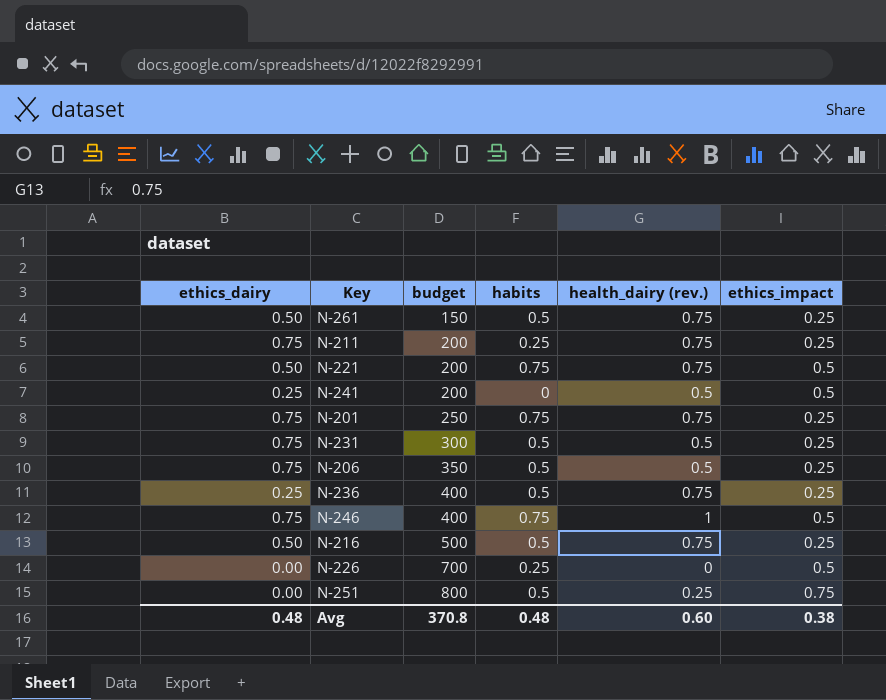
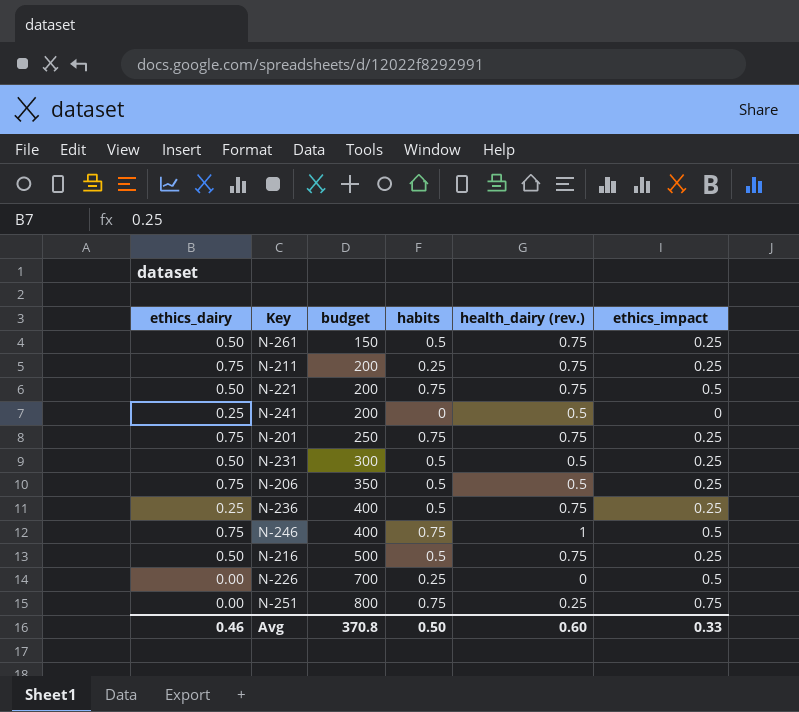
N-241 | ethics_impact: 0.5 -> 0
N-231 | ethics_dairy: 0.75 -> 0.50
N-251 | habits: 0.5 -> 0.75
Avg | ethics_dairy: 0.48 -> 0.46
Avg | habits: 0.48 -> 0.50
Avg | ethics_impact: 0.38 -> 0.33

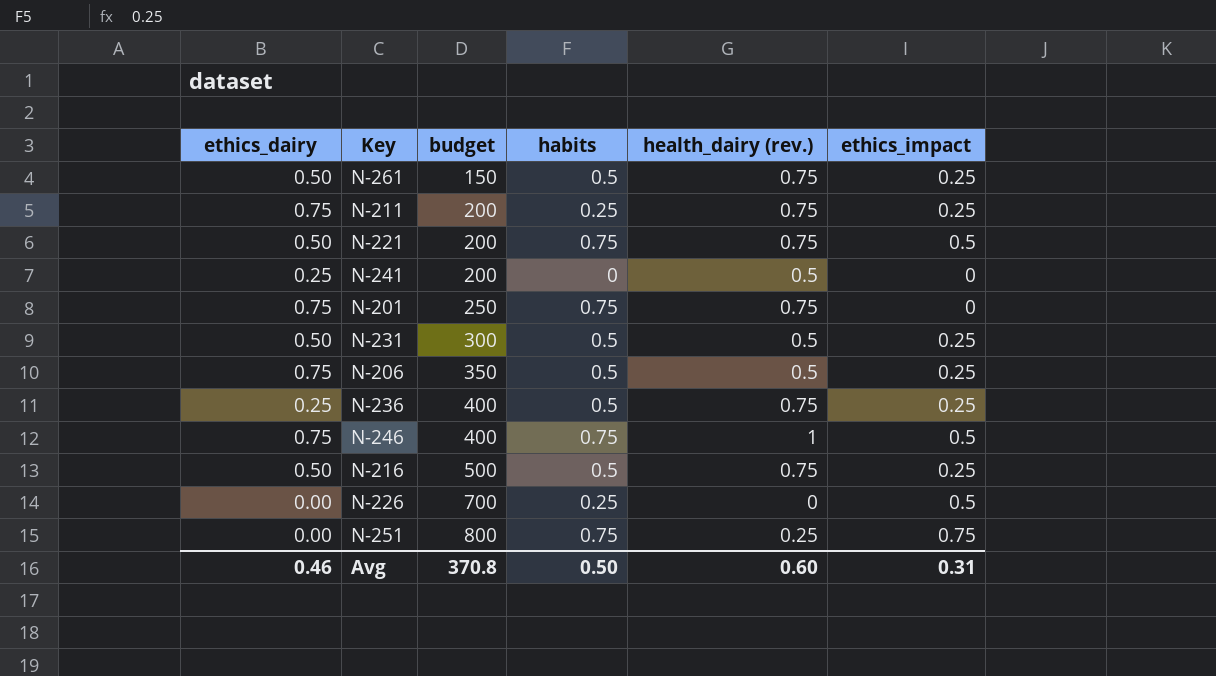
N-201 | ethics_impact: 0.25 -> 0
Avg | ethics_impact: 0.33 -> 0.31

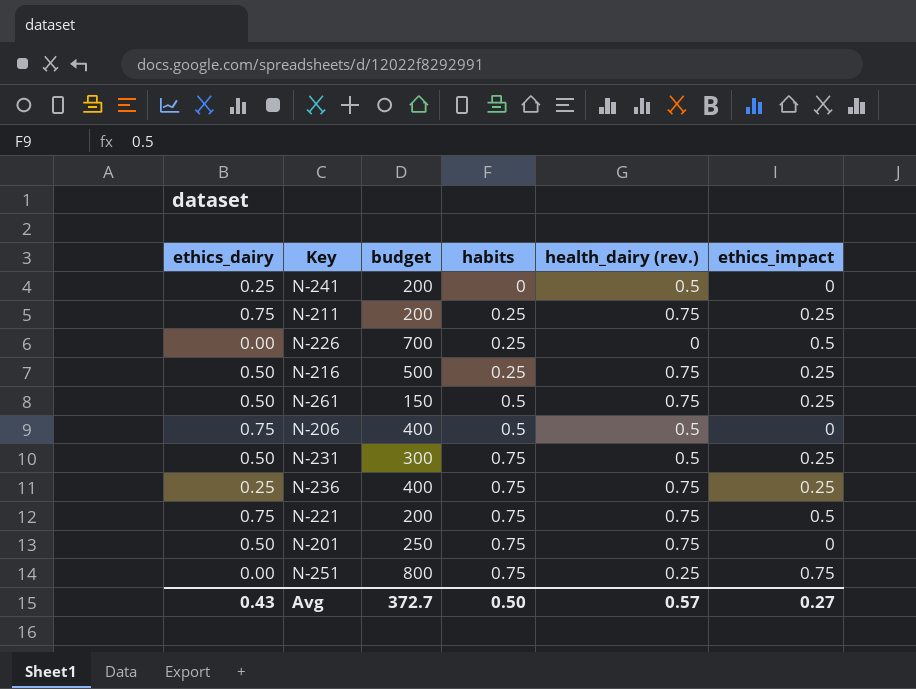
row order: budget ascending -> habits ascending
row N-246: 0.75 | 400 | 0.75 | 1 | 0.5 -> none
N-216 | habits: 0.5 -> 0.25
N-206 | budget: 350 -> 400
N-206 | ethics_impact: 0.25 -> 0
N-231 | habits: 0.5 -> 0.75
N-236 | habits: 0.5 -> 0.75
N-221 | ethics_dairy: 0.50 -> 0.75
N-201 | ethics_dairy: 0.75 -> 0.50
Avg | ethics_dairy: 0.46 -> 0.43
Avg | budget: 370.8 -> 372.7
Avg | health_dairy (rev.): 0.60 -> 0.57
Avg | ethics_impact: 0.31 -> 0.27

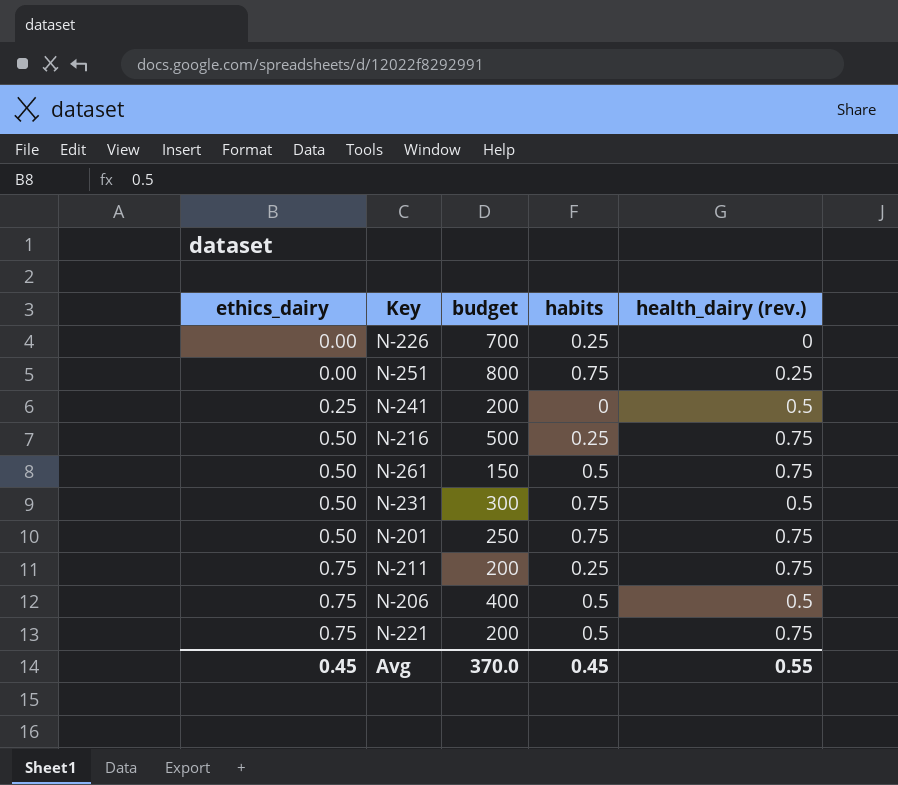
row order: habits ascending -> ethics_dairy ascending
column ethics_impact | position: 6 -> none
row N-236: 0.25 | 400 | 0.75 | 0.75 | 0.25 -> none
N-221 | habits: 0.75 -> 0.5
Avg | ethics_dairy: 0.43 -> 0.45
Avg | budget: 372.7 -> 370.0
Avg | habits: 0.50 -> 0.45
Avg | health_dairy (rev.): 0.57 -> 0.55

